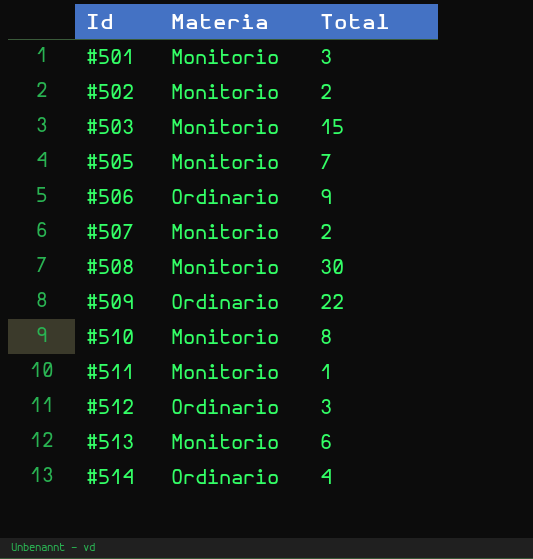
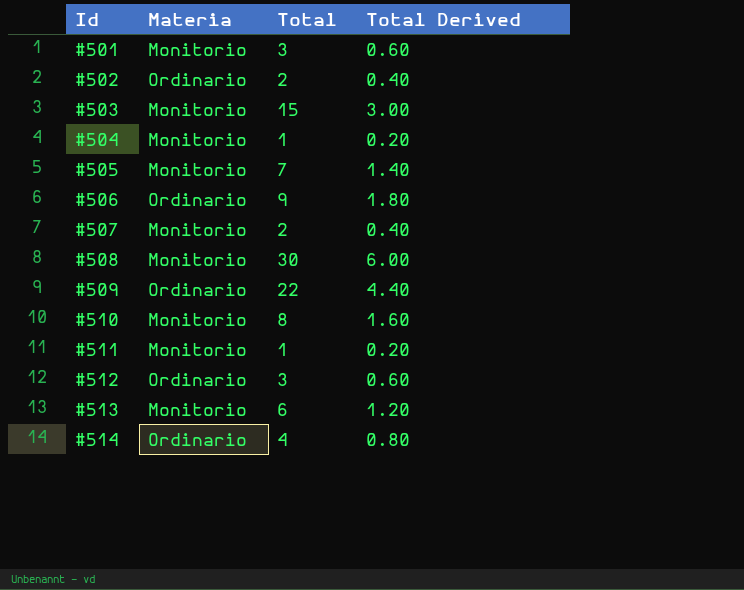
column Total Derived | formula: none -> [Total] * 0.2
#502 | Materia: Monitorio -> Ordinario
row #504: none -> Monitorio | 1 | 0.20

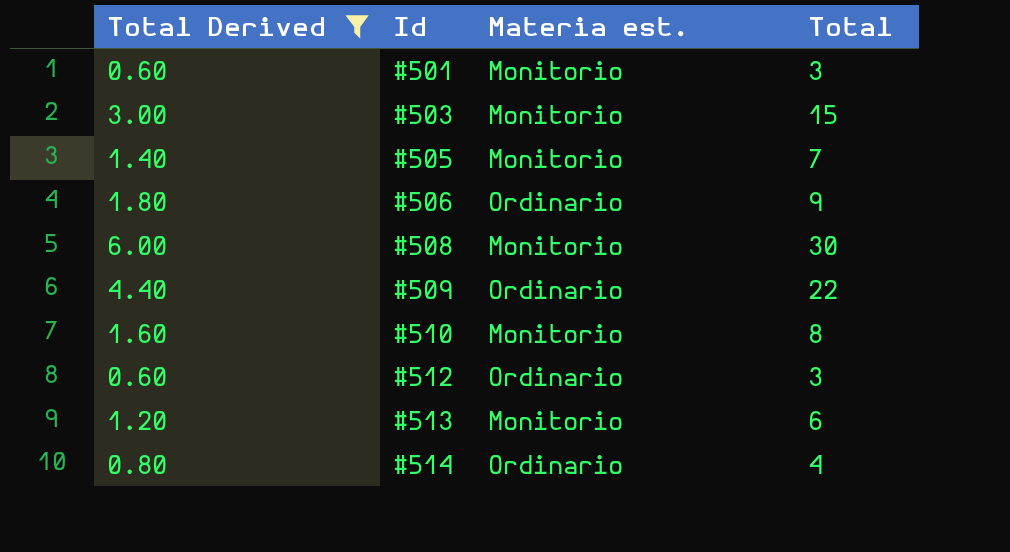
filter: none -> Total Derived >= 0.60
column Total Derived | position: 4 -> 1
column name: Materia -> Materia est.

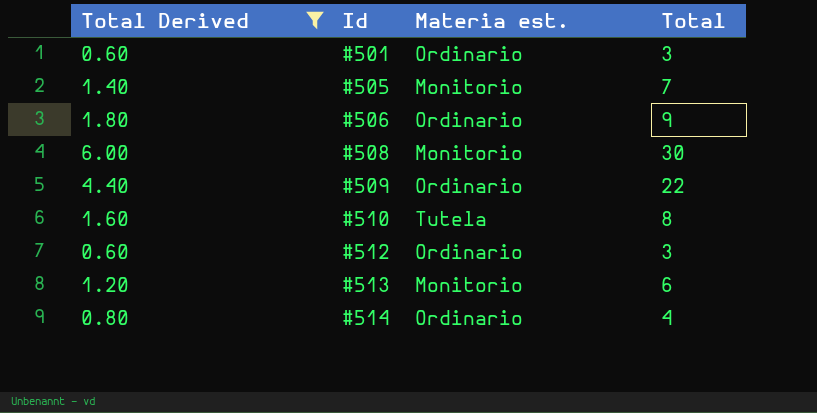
row #503: 3.00 | Monitorio | 15 -> none
#501 | Materia est.: Monitorio -> Ordinario
#510 | Materia est.: Monitorio -> Tutela

